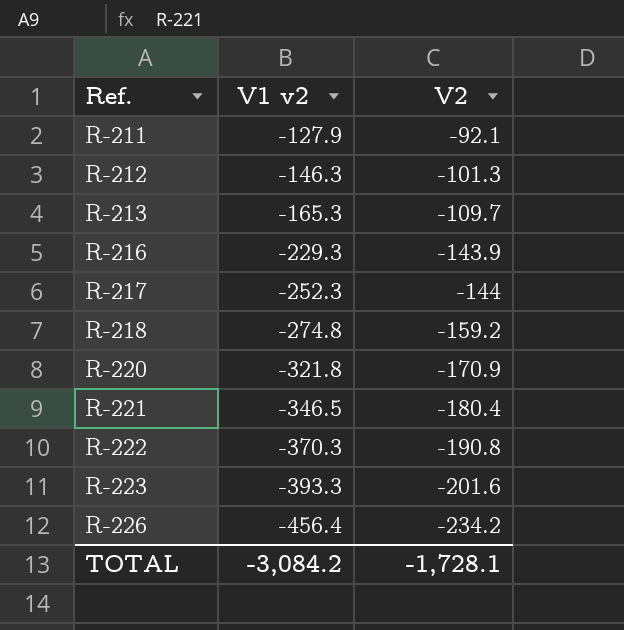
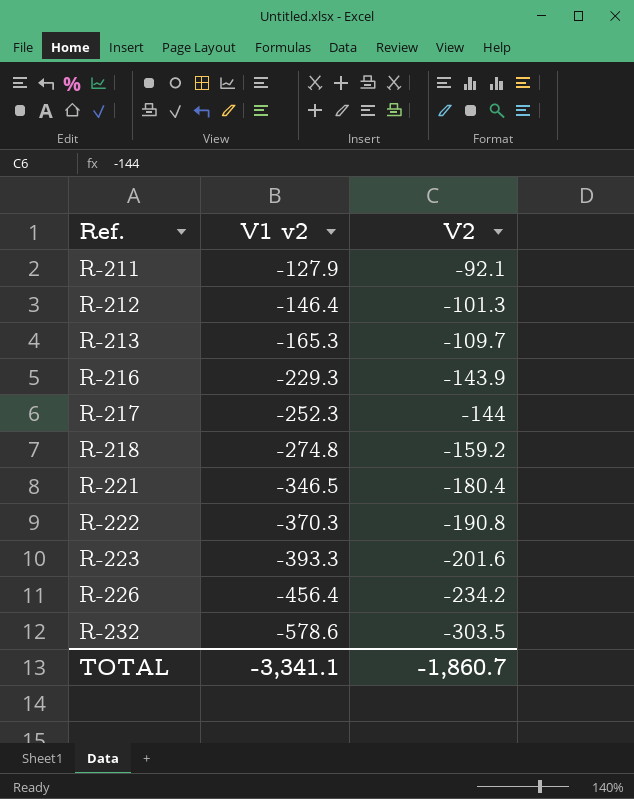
row R-220: -321.8 | -170.9 -> none
R-212 | V1 v2: -146.3 -> -146.4
row R-232: none -> -578.6 | -303.5
TOTAL | V1 v2: -3,084.2 -> -3,341.1
TOTAL | V2: -1,728.1 -> -1,860.7

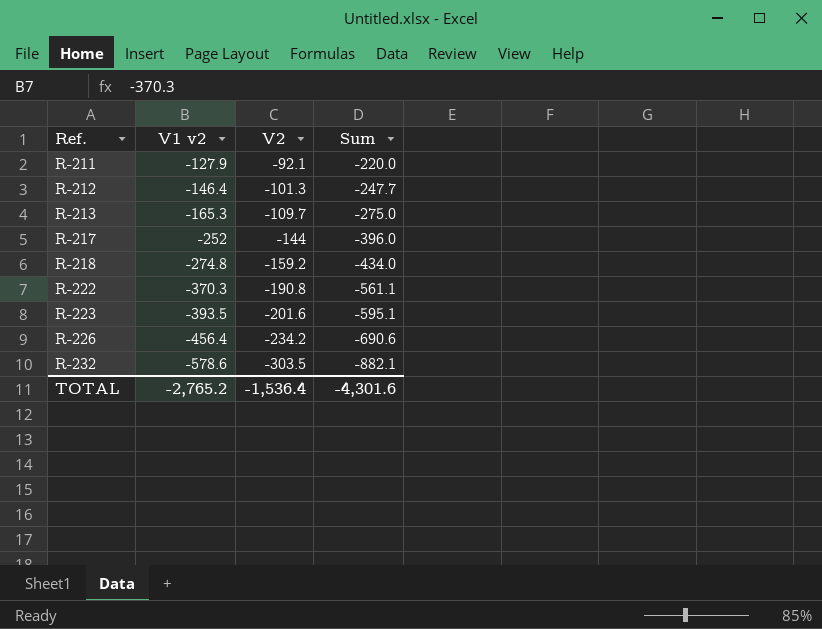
column Sum | formula: none -> [V1 v2] + [V2]
row R-216: -229.3 | -143.9 -> none
row R-221: -346.5 | -180.4 -> none
R-217 | V1 v2: -252.3 -> -252
R-223 | V1 v2: -393.3 -> -393.5
TOTAL | V1 v2: -3,341.1 -> -2,765.2
TOTAL | V2: -1,860.7 -> -1,536.4

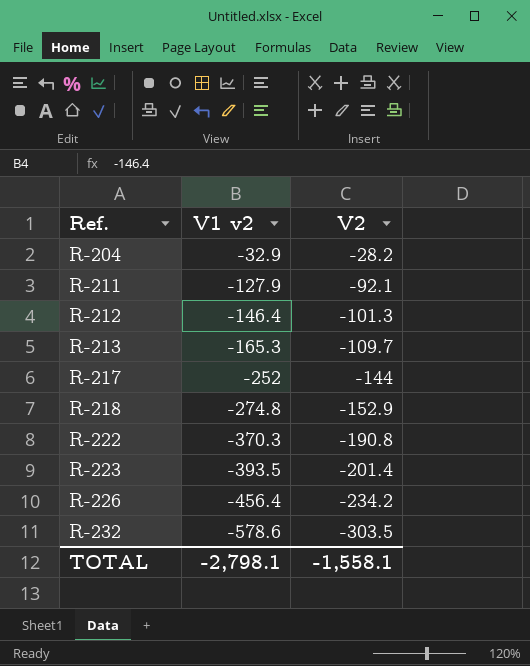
column Sum | formula: [V1 v2] + [V2] -> none
row R-204: none -> -32.9 | -28.2
R-218 | V2: -159.2 -> -152.9
R-223 | V2: -201.6 -> -201.4
TOTAL | V1 v2: -2,765.2 -> -2,798.1
TOTAL | V2: -1,536.4 -> -1,558.1

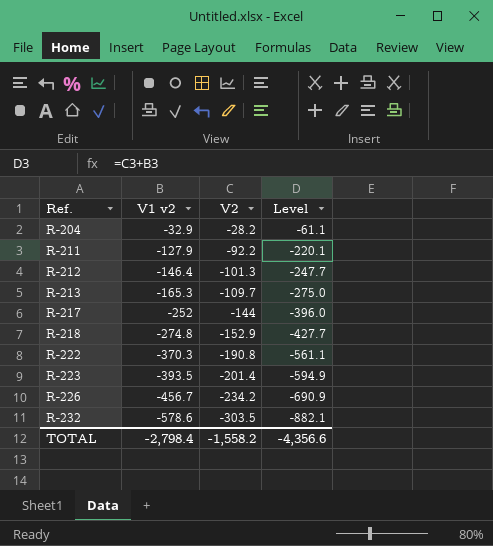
column Level | formula: none -> [V1 v2] + [V2]
R-211 | V2: -92.1 -> -92.2
R-226 | V1 v2: -456.4 -> -456.7
TOTAL | V1 v2: -2,798.1 -> -2,798.4
TOTAL | V2: -1,558.1 -> -1,558.2

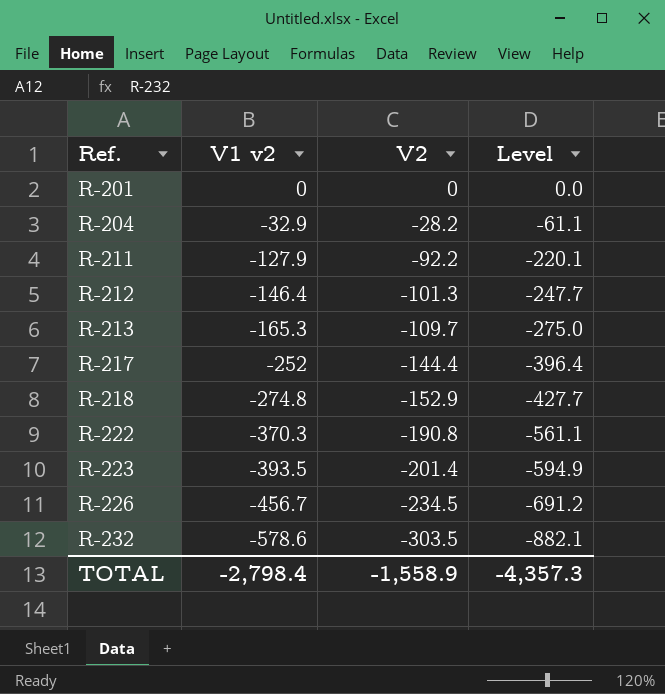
row R-201: none -> 0 | 0 | 0.0
R-217 | V2: -144 -> -144.4
R-217 | Level: -396.0 -> -396.4
R-226 | V2: -234.2 -> -234.5
R-226 | Level: -690.9 -> -691.2
TOTAL | V2: -1,558.2 -> -1,558.9
TOTAL | Level: -4,356.6 -> -4,357.3

